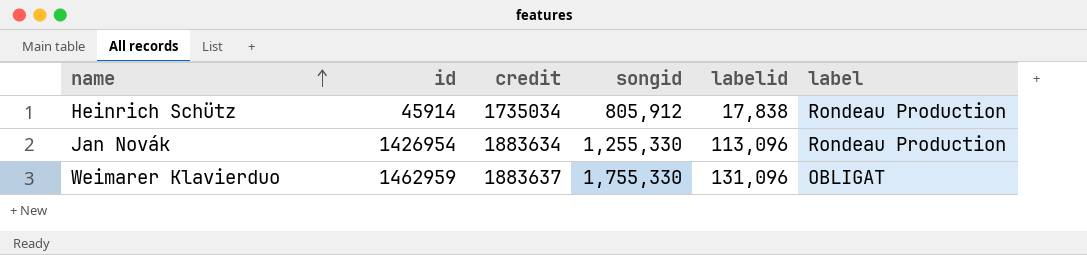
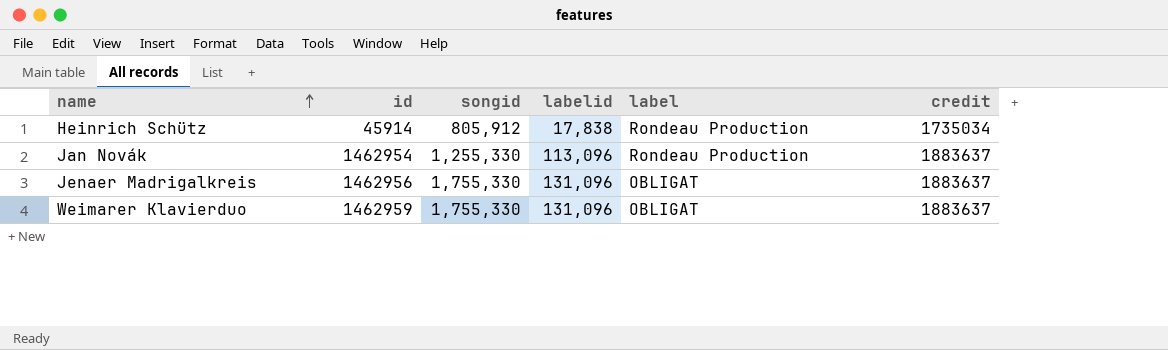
column credit | position: 3 -> 6
Jan Novák | id: 1426954 -> 1462954
Jan Novák | credit: 1883634 -> 1883637
row Jenaer Madrigalkreis: none -> 1462956 | 1,755,330 | 131,096 | OBLIGAT | 1883637

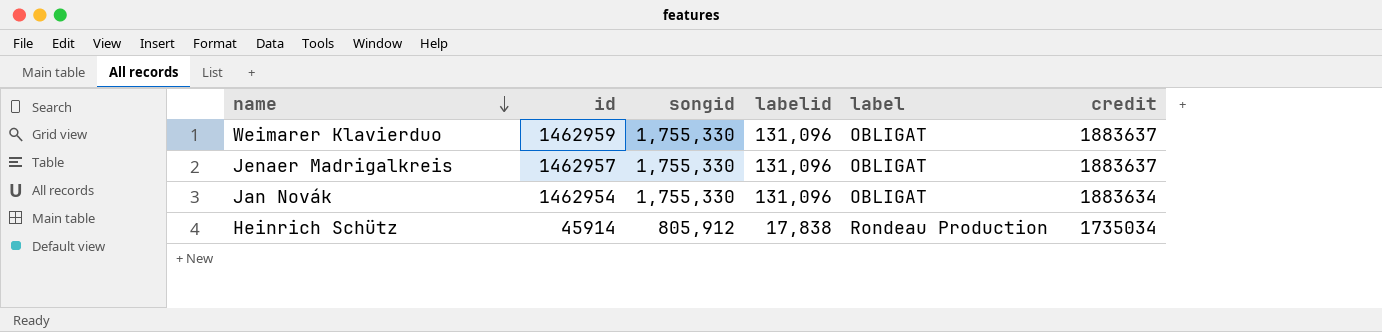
row order: name ascending -> name descending
Jenaer Madrigalkreis | id: 1462956 -> 1462957
Jan Novák | songid: 1,255,330 -> 1,755,330
Jan Novák | labelid: 113,096 -> 131,096
Jan Novák | label: Rondeau Production -> OBLIGAT
Jan Novák | credit: 1883637 -> 1883634

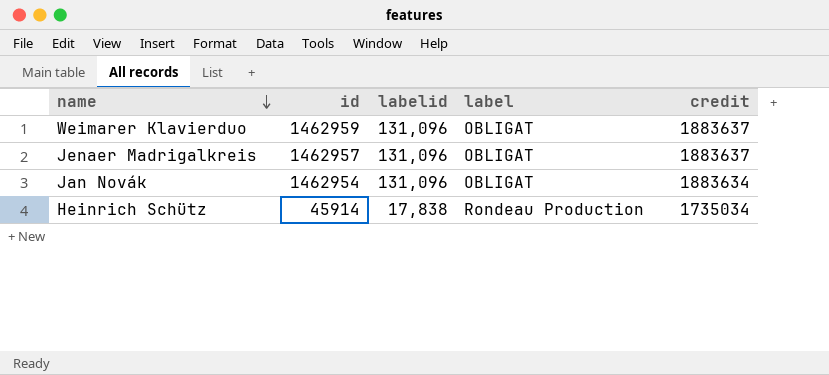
column songid | position: 3 -> none

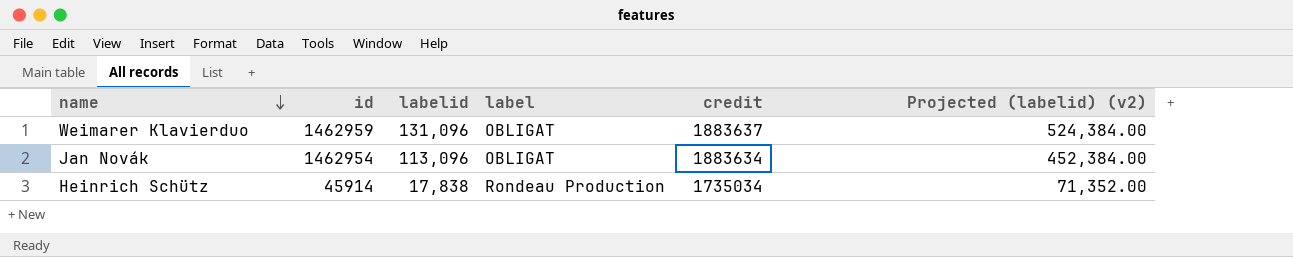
column Projected (labelid) (v2) | formula: none -> [labelid] * 4
row Jenaer Madrigalkreis: 1462957 | 131,096 | OBLIGAT | 1883637 -> none
Jan Novák | labelid: 131,096 -> 113,096

